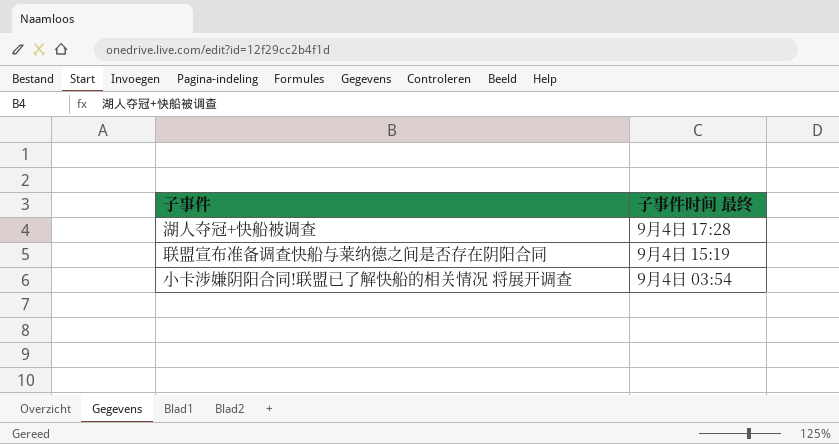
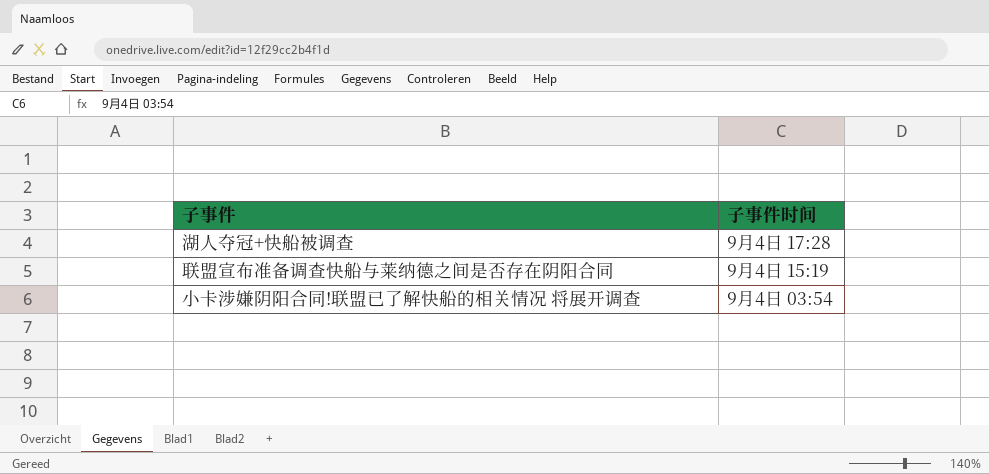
column name: 子事件时间 最终 -> 子事件时间

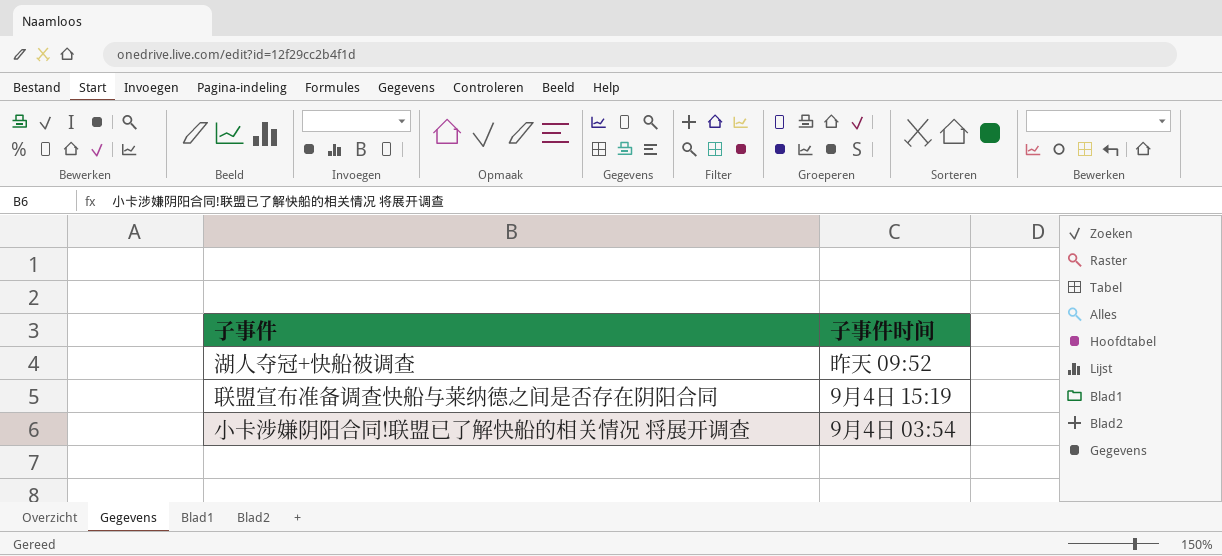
湖人夺冠+快船被调查 | 子事件时间: 9月4日 17:28 -> 昨天 09:52

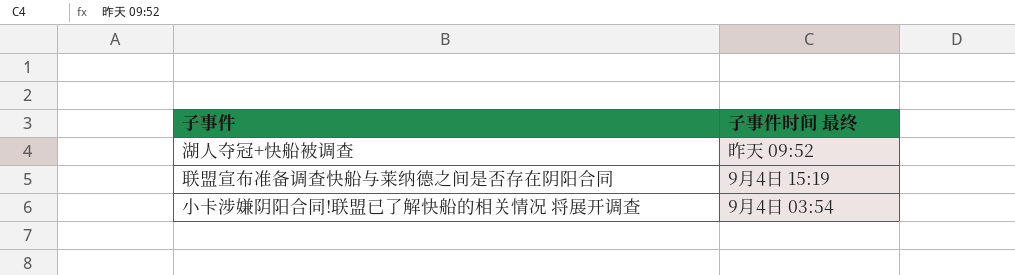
column name: 子事件时间 -> 子事件时间 最终

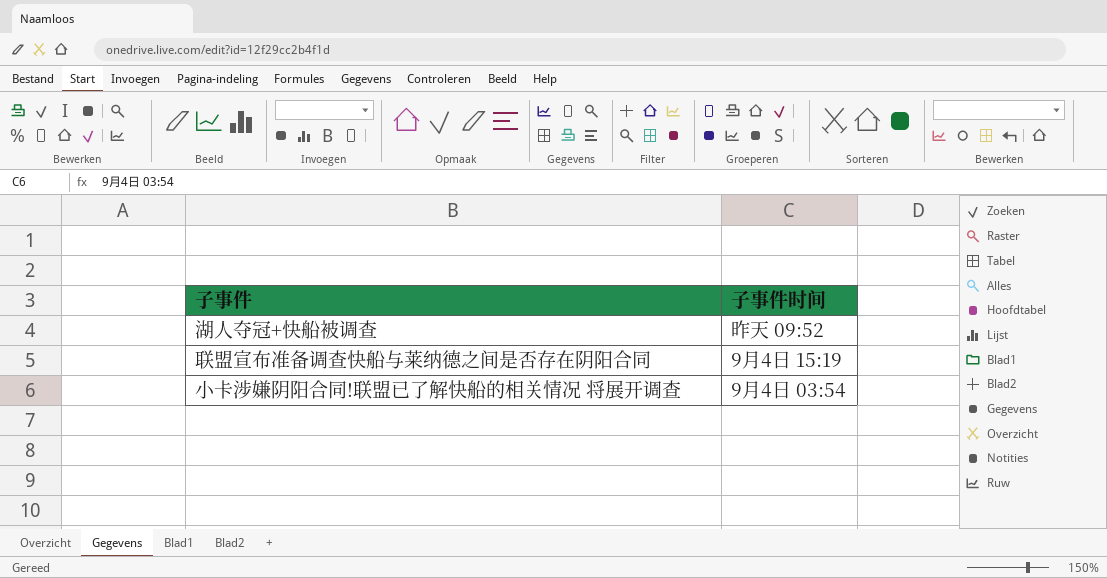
column name: 子事件时间 最终 -> 子事件时间

